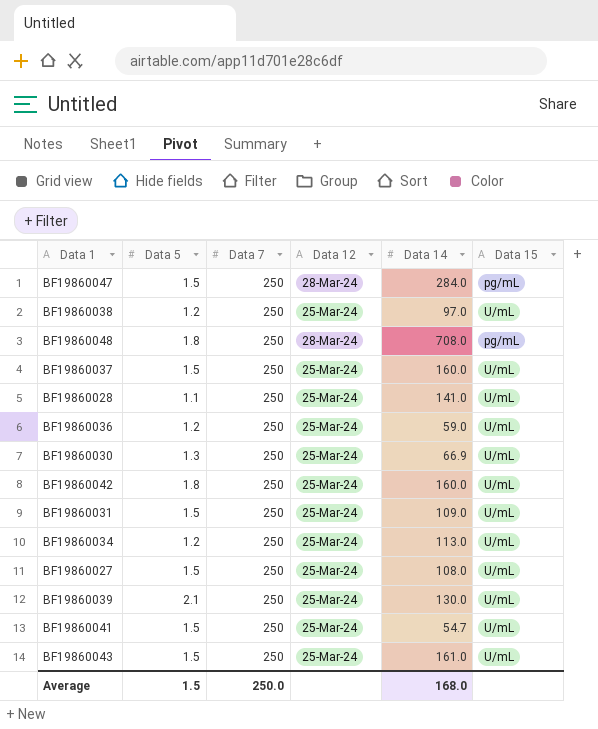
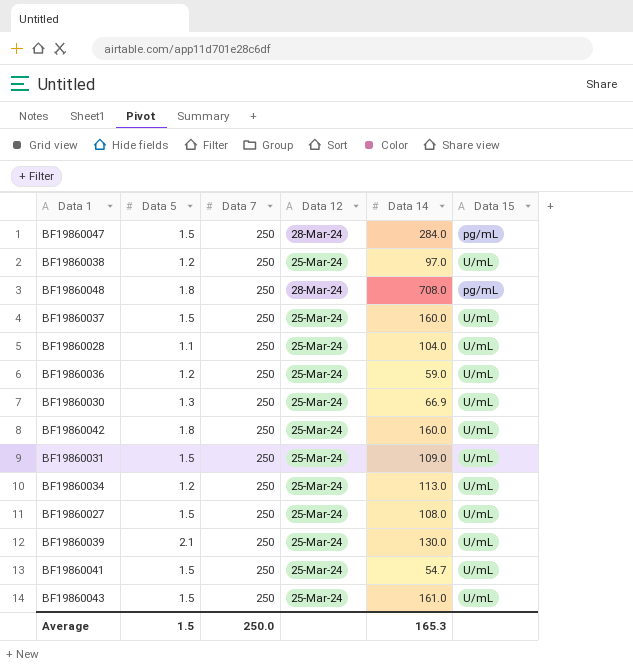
BF19860028 | Data 14: 141.0 -> 104.0
Average | Data 14: 168.0 -> 165.3

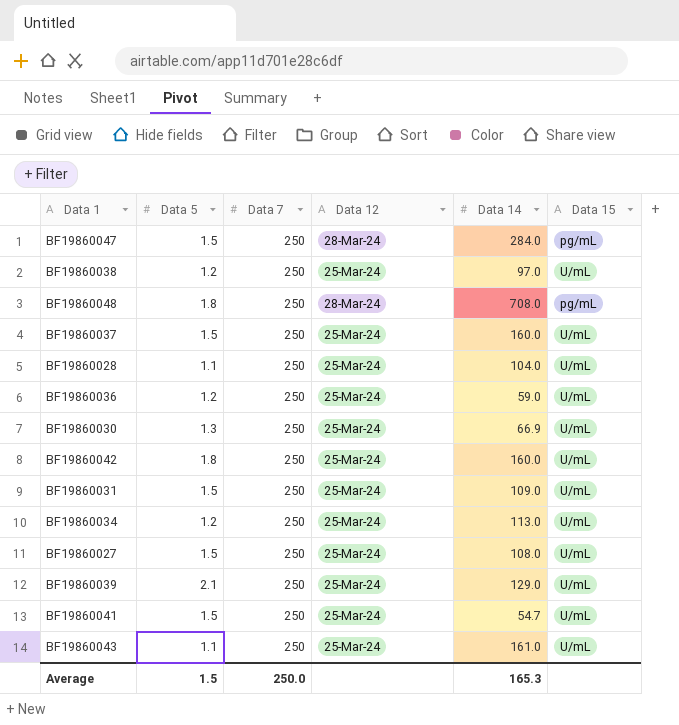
BF19860039 | Data 14: 130.0 -> 129.0
BF19860043 | Data 5: 1.5 -> 1.1

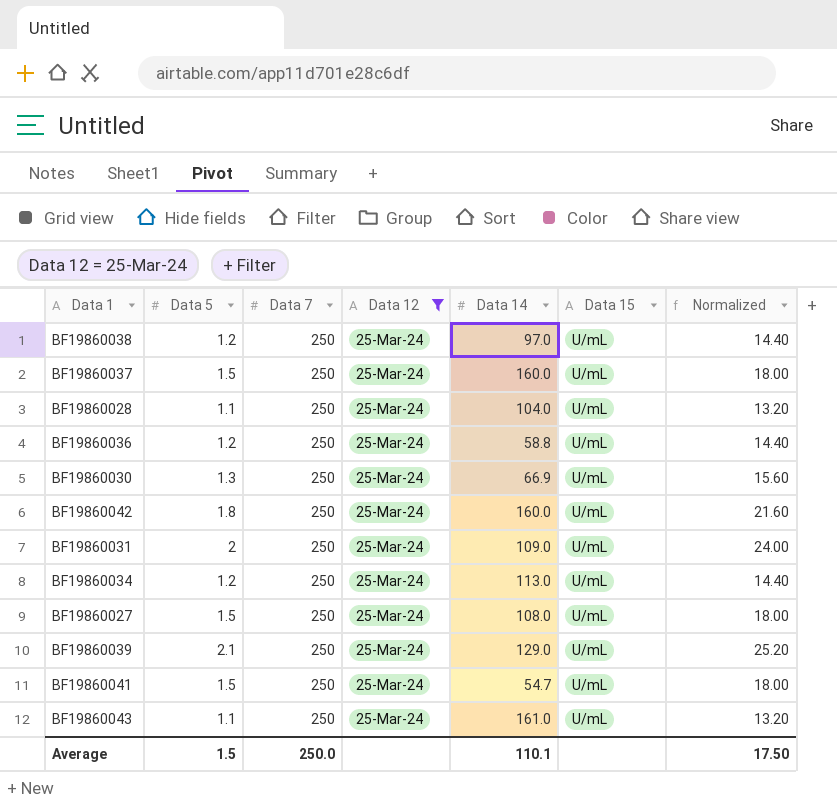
filter: none -> Data 12 = 25-Mar-24
column Normalized | formula: none -> [Data 5] * 12
BF19860036 | Data 14: 59.0 -> 58.8
BF19860031 | Data 5: 1.5 -> 2
Average | Data 14: 165.3 -> 110.1

